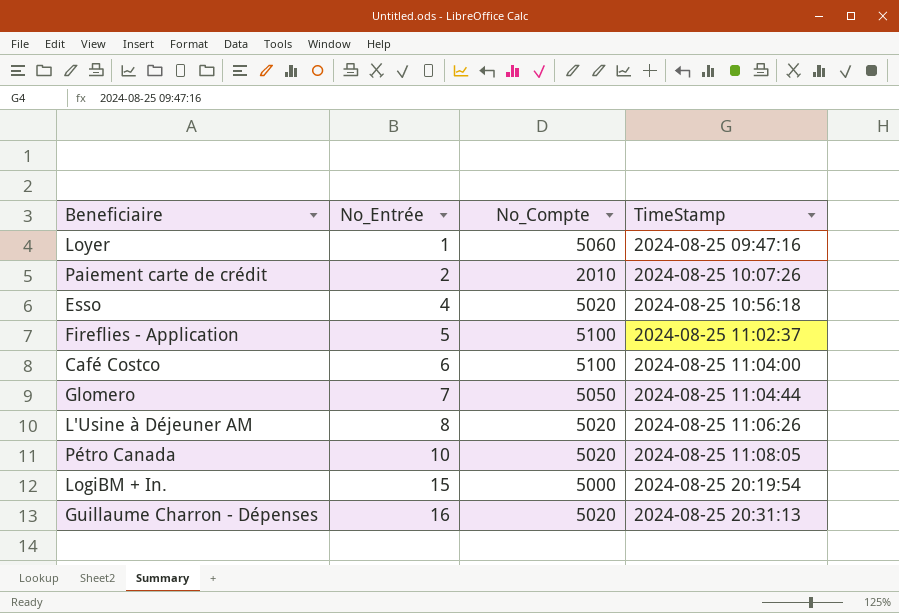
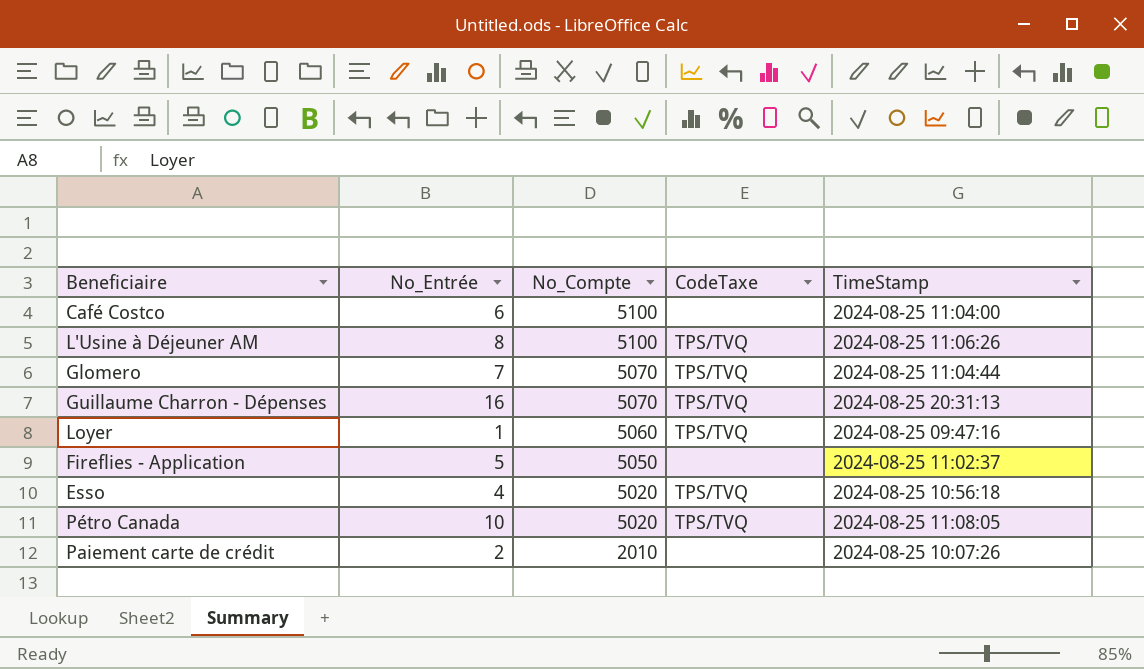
row order: No_Entrée ascending -> No_Compte descending
column CodeTaxe | position: none -> 4
row LogiBM + In.: 15 | 5000 | 2024-08-25 20:19:54 -> none
L'Usine à Déjeuner AM | No_Compte: 5020 -> 5100
Glomero | No_Compte: 5050 -> 5070
Guillaume Charron - Dépenses | No_Compte: 5020 -> 5070
Fireflies - Application | No_Compte: 5100 -> 5050

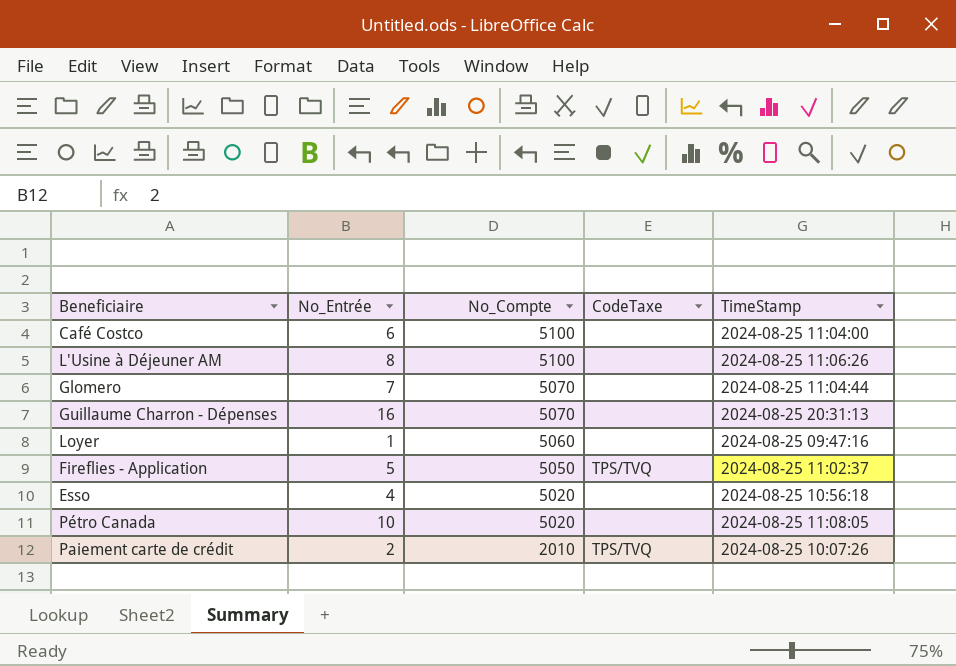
L'Usine à Déjeuner AM | CodeTaxe: TPS/TVQ -> none
Glomero | CodeTaxe: TPS/TVQ -> none
Guillaume Charron - Dépenses | CodeTaxe: TPS/TVQ -> none
Loyer | CodeTaxe: TPS/TVQ -> none
Fireflies - Application | CodeTaxe: none -> TPS/TVQ
Esso | CodeTaxe: TPS/TVQ -> none
Pétro Canada | CodeTaxe: TPS/TVQ -> none
Paiement carte de crédit | CodeTaxe: none -> TPS/TVQ

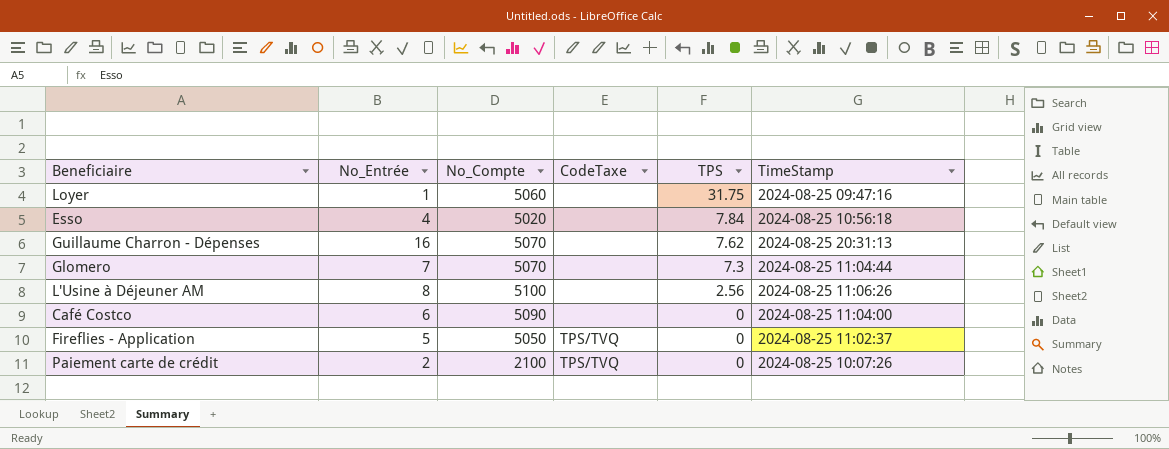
row order: No_Compte descending -> TPS descending
column TPS | position: none -> 5
row Pétro Canada: 10 | 5020 | none | 2024-08-25 11:08:05 -> none
Café Costco | No_Compte: 5100 -> 5090
Paiement carte de crédit | No_Compte: 2010 -> 2100

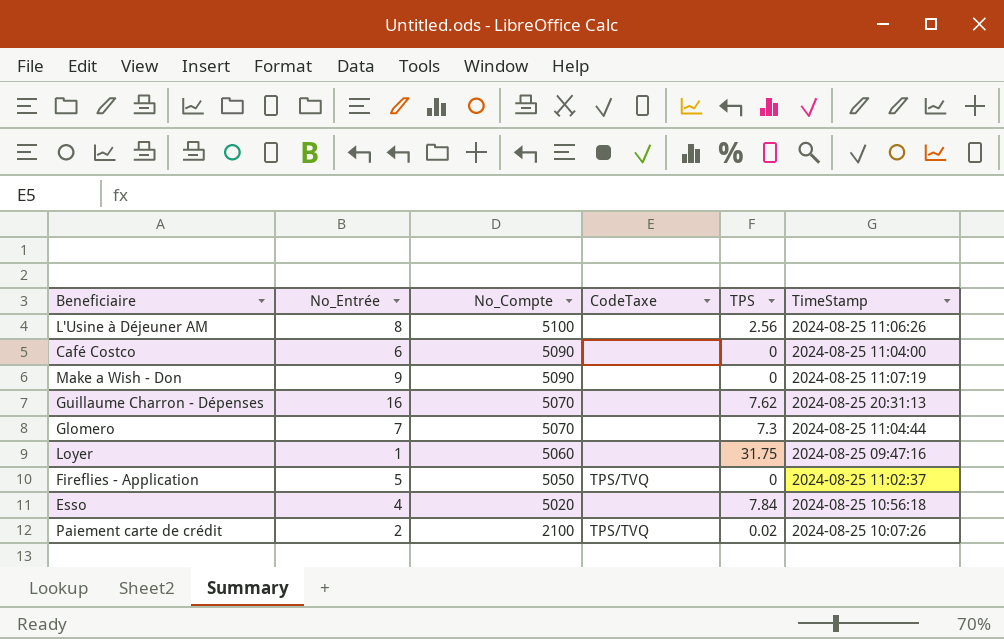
row order: TPS descending -> No_Compte descending
row Make a Wish - Don: none -> 9 | 5090 | none | 0 | 2024-08-25 11:07:19
Paiement carte de crédit | TPS: 0 -> 0.02

